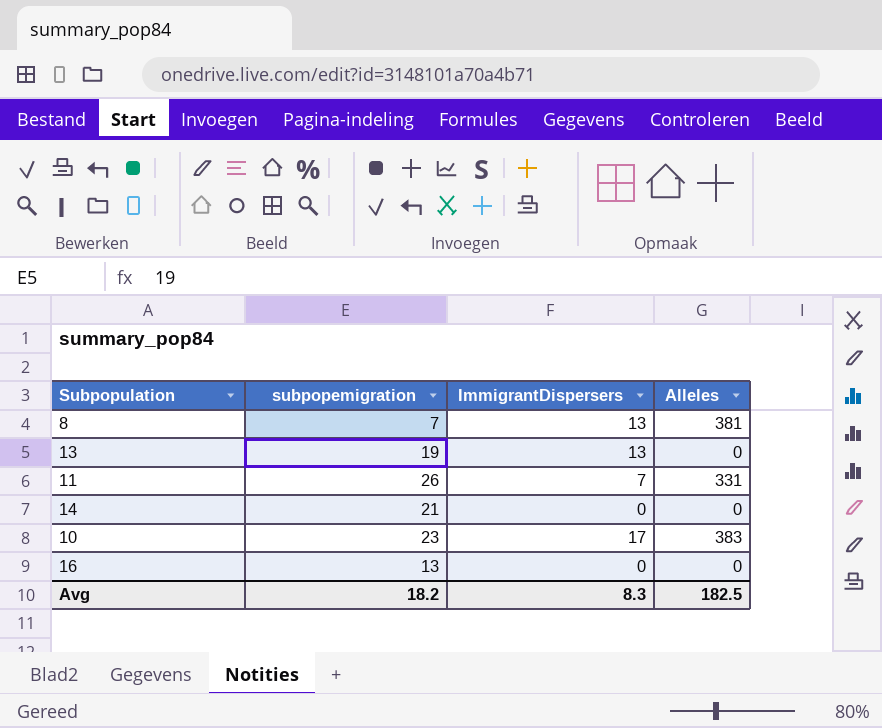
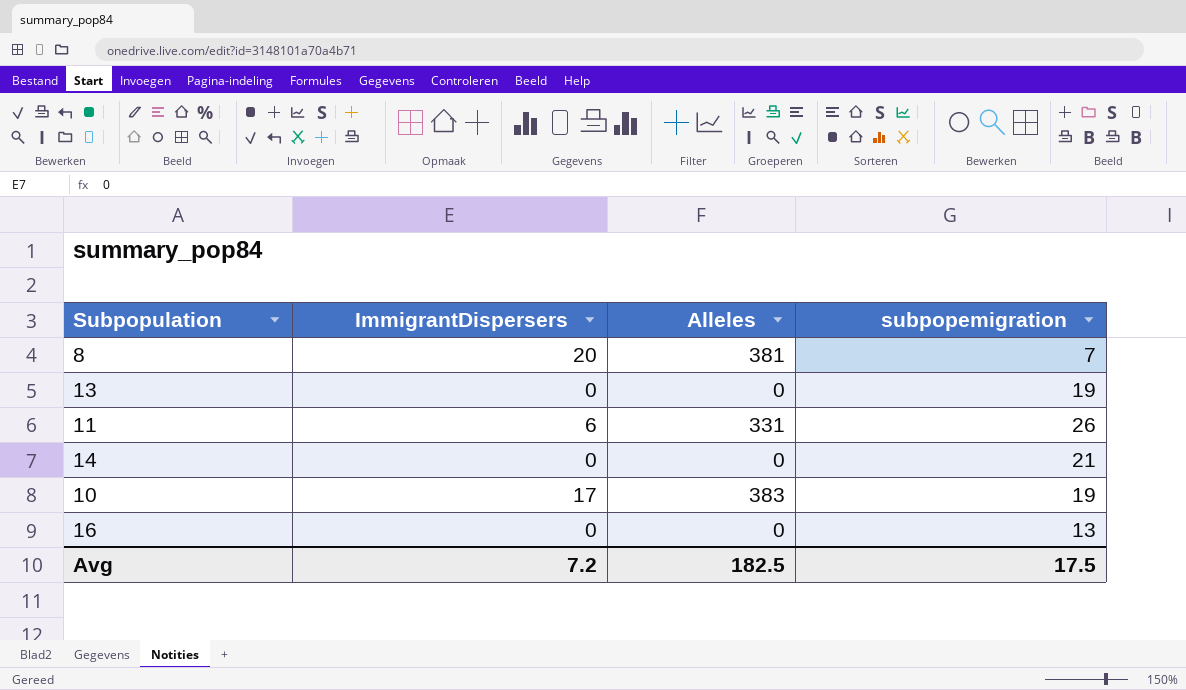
column subpopemigration | position: 2 -> 4
8 | ImmigrantDispersers: 13 -> 20
13 | ImmigrantDispersers: 13 -> 0
11 | ImmigrantDispersers: 7 -> 6
10 | subpopemigration: 23 -> 19
Avg | ImmigrantDispersers: 8.3 -> 7.2
Avg | subpopemigration: 18.2 -> 17.5

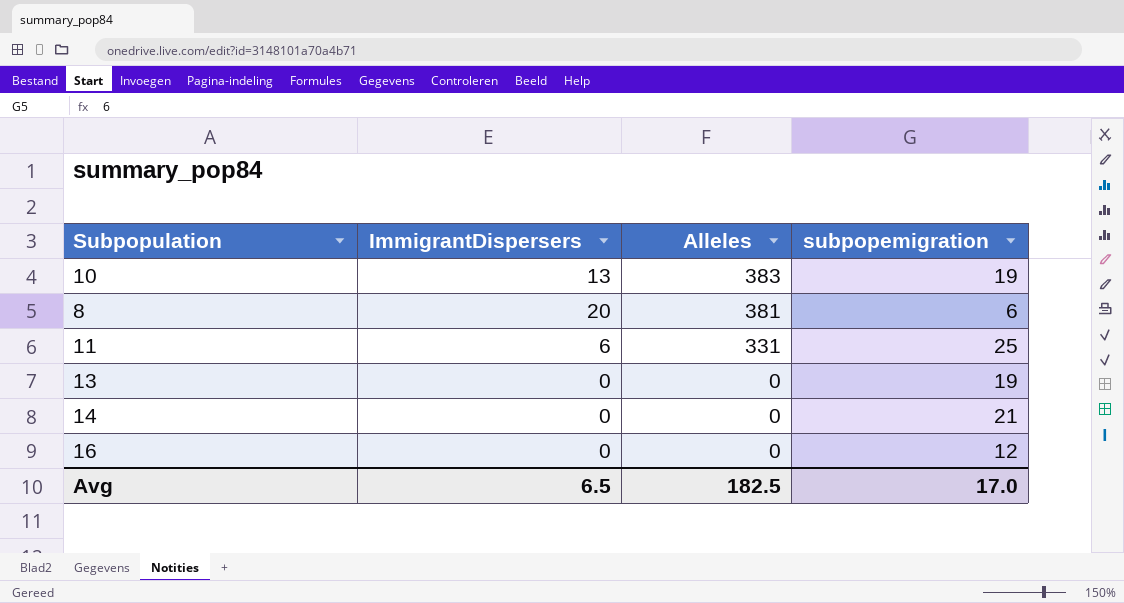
row order: none -> Alleles descending
10 | ImmigrantDispersers: 17 -> 13
8 | subpopemigration: 7 -> 6
11 | subpopemigration: 26 -> 25
16 | subpopemigration: 13 -> 12
Avg | ImmigrantDispersers: 7.2 -> 6.5
Avg | subpopemigration: 17.5 -> 17.0

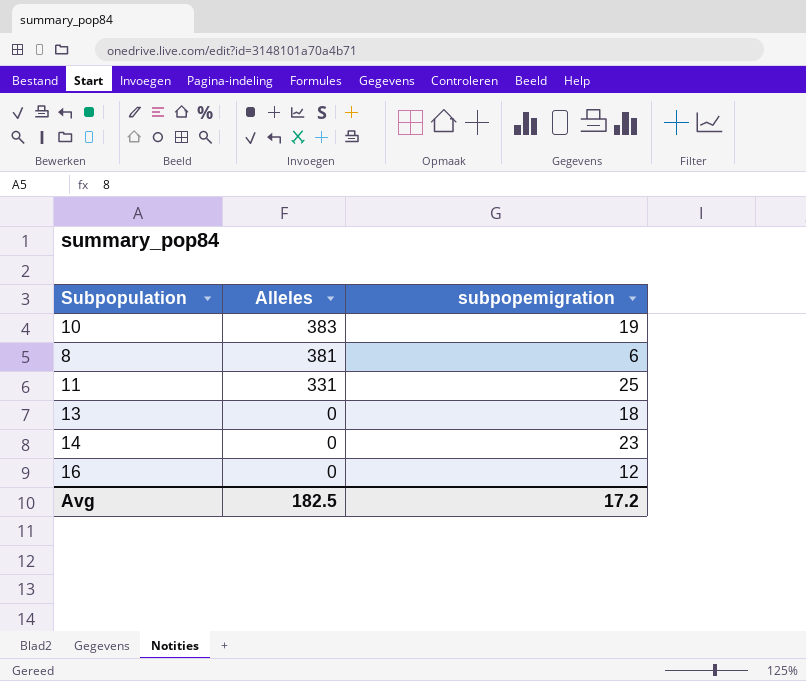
column ImmigrantDispersers | position: 2 -> none
13 | subpopemigration: 19 -> 18
14 | subpopemigration: 21 -> 23
Avg | subpopemigration: 17.0 -> 17.2

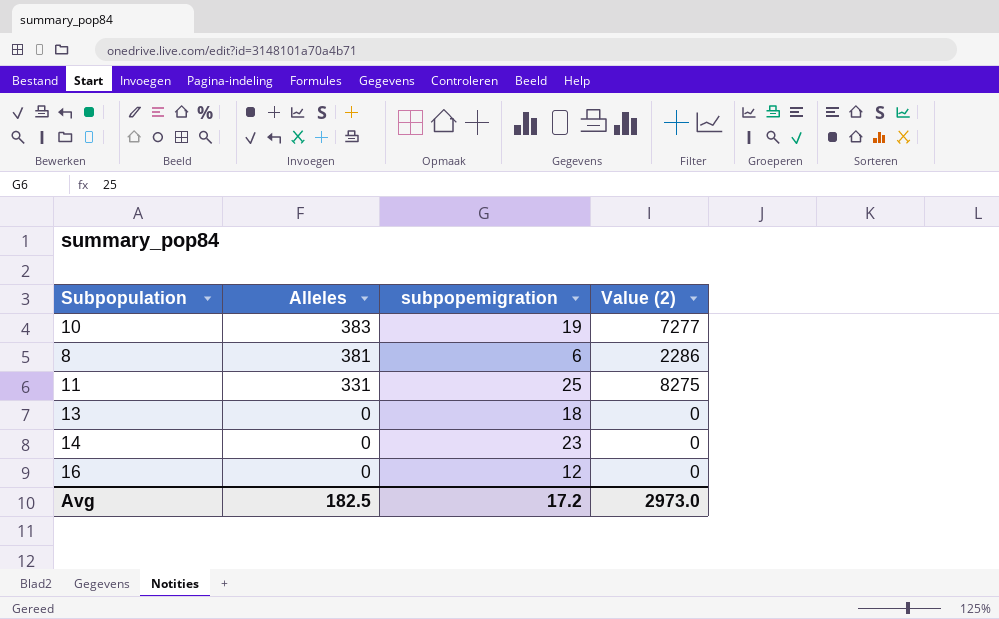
column Value (2) | formula: none -> [Alleles] * [subpopemigration]

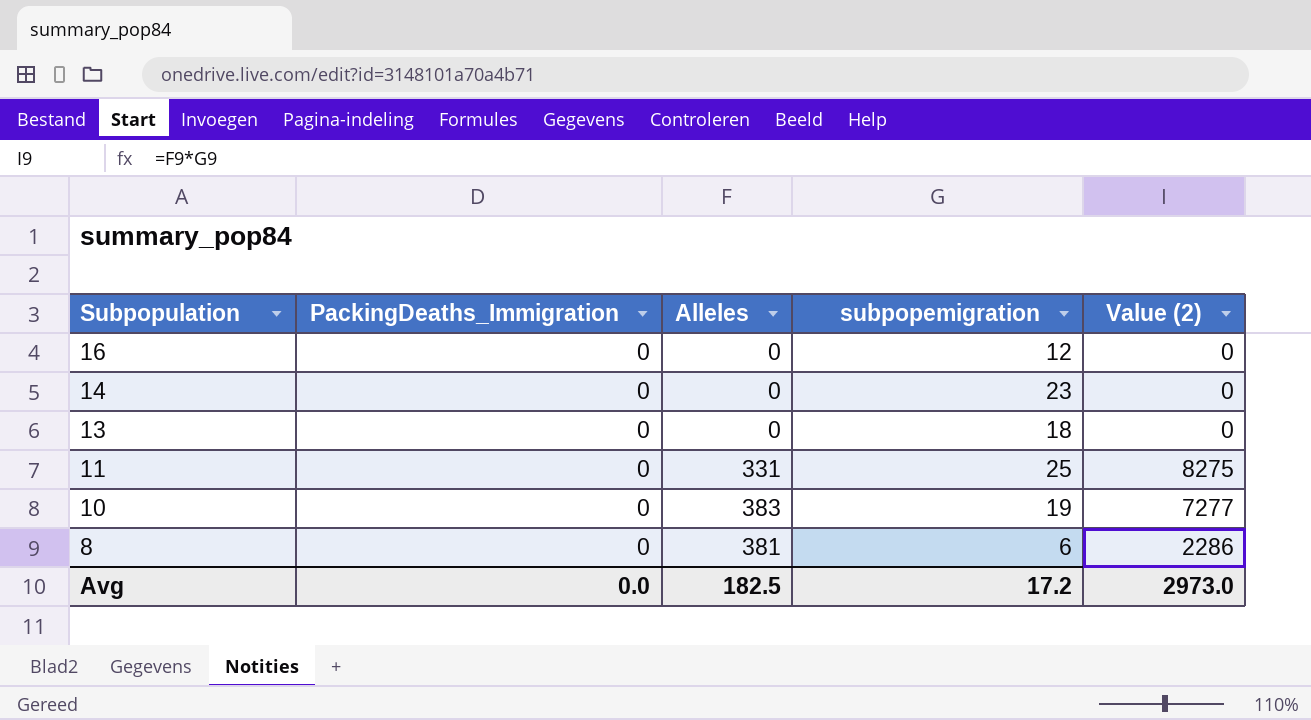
row order: Alleles descending -> Subpopulation descending
column PackingDeaths_Immigration | position: none -> 2

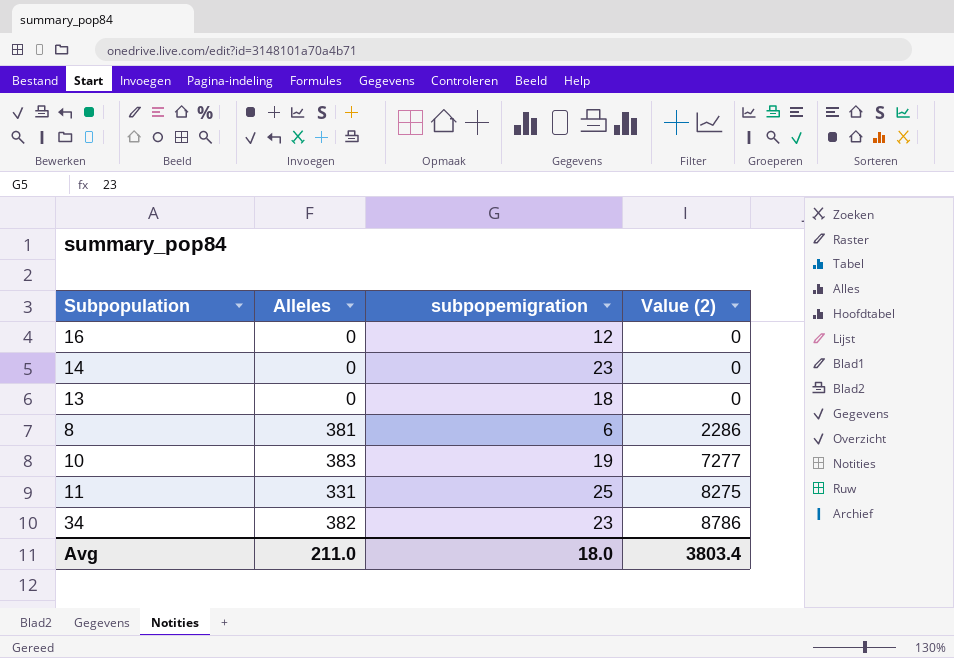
row order: Subpopulation descending -> Value (2) ascending
column PackingDeaths_Immigration | position: 2 -> none
row 34: none -> 382 | 23 | 8786
Avg | Alleles: 182.5 -> 211.0
Avg | subpopemigration: 17.2 -> 18.0
Avg | Value (2): 2973.0 -> 3803.4

